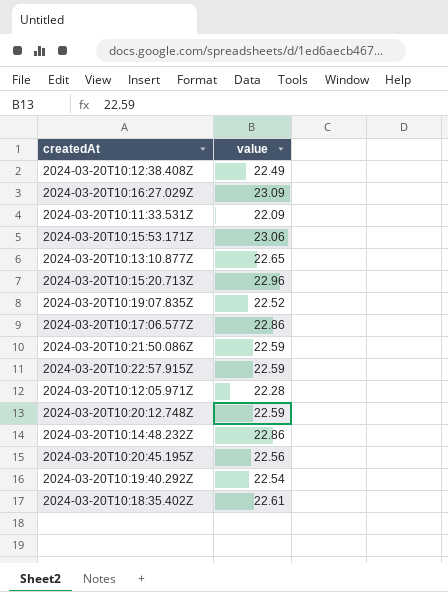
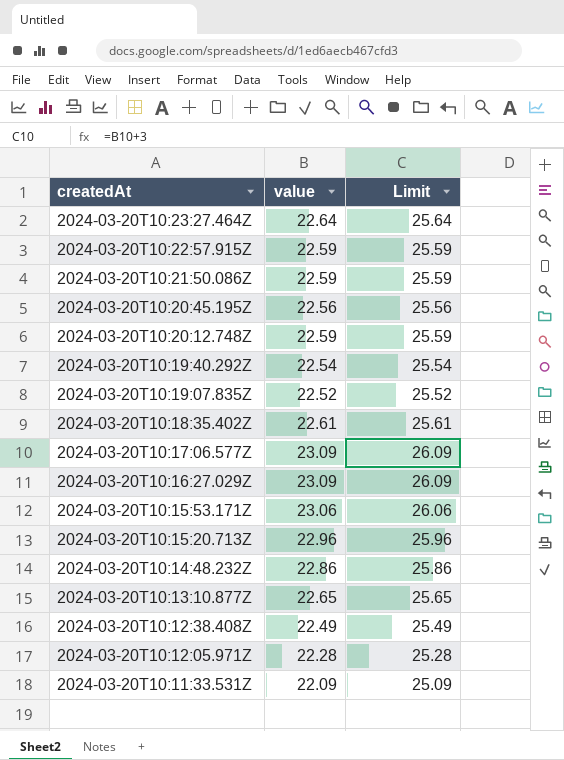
row order: none -> createdAt descending
column Limit | formula: none -> [value] + 3
row 2024-03-20T10:23:27.464Z: none -> 22.64 | 25.64
2024-03-20T10:17:06.577Z | value: 22.86 -> 23.09

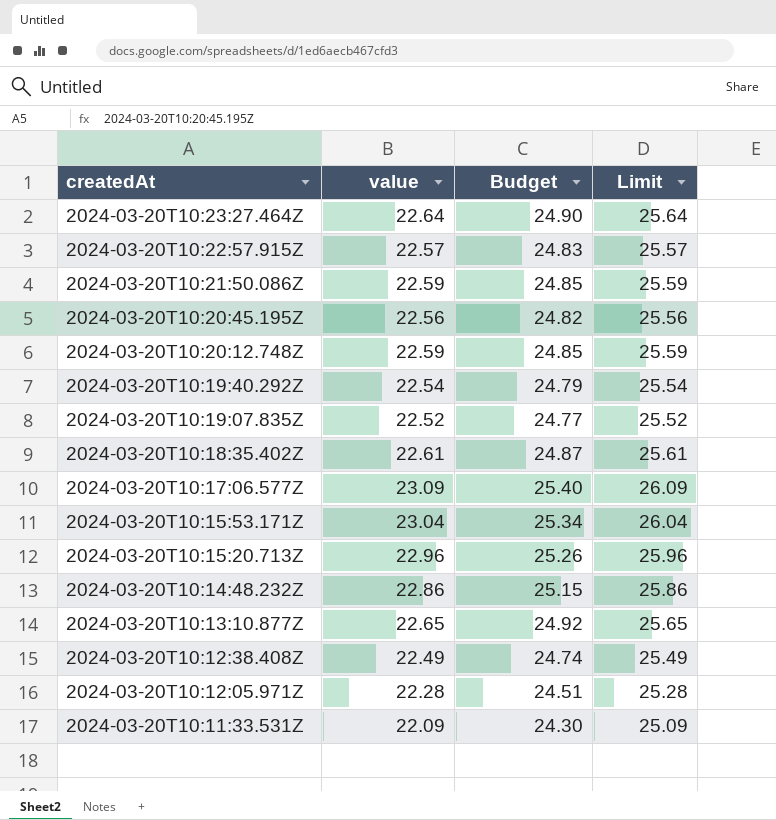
column Budget | formula: none -> [value] * 1.1
row 2024-03-20T10:16:27.029Z: 23.09 | 26.09 -> none
2024-03-20T10:22:57.915Z | value: 22.59 -> 22.57
2024-03-20T10:22:57.915Z | Limit: 25.59 -> 25.57
2024-03-20T10:15:53.171Z | value: 23.06 -> 23.04
2024-03-20T10:15:53.171Z | Limit: 26.06 -> 26.04

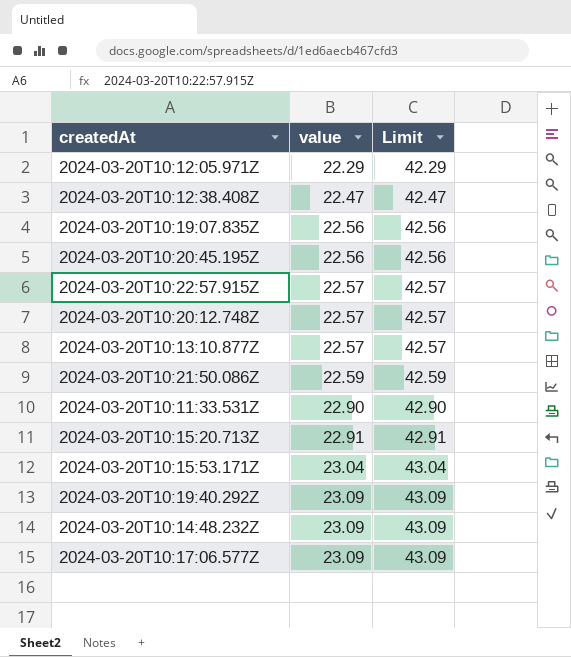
row order: createdAt descending -> value ascending
column Budget | formula: [value] * 1.1 -> none
column Limit | formula: [value] + 3 -> [value] + 20
row 2024-03-20T10:23:27.464Z: 22.64 | 24.90 | 25.64 -> none
row 2024-03-20T10:18:35.402Z: 22.61 | 24.87 | 25.61 -> none
2024-03-20T10:12:05.971Z | value: 22.28 -> 22.29
2024-03-20T10:12:38.408Z | value: 22.49 -> 22.47
2024-03-20T10:19:07.835Z | value: 22.52 -> 22.56
2024-03-20T10:20:12.748Z | value: 22.59 -> 22.57
2024-03-20T10:13:10.877Z | value: 22.65 -> 22.57
2024-03-20T10:11:33.531Z | value: 22.09 -> 22.90
2024-03-20T10:15:20.713Z | value: 22.96 -> 22.91
2024-03-20T10:19:40.292Z | value: 22.54 -> 23.09
2024-03-20T10:14:48.232Z | value: 22.86 -> 23.09

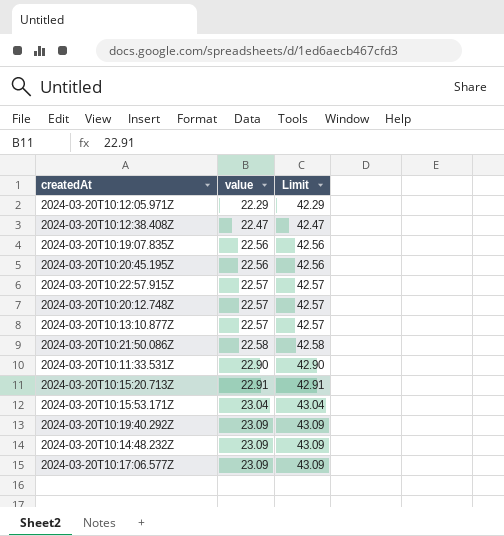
2024-03-20T10:21:50.086Z | value: 22.59 -> 22.58
2024-03-20T10:21:50.086Z | Limit: 42.59 -> 42.58

